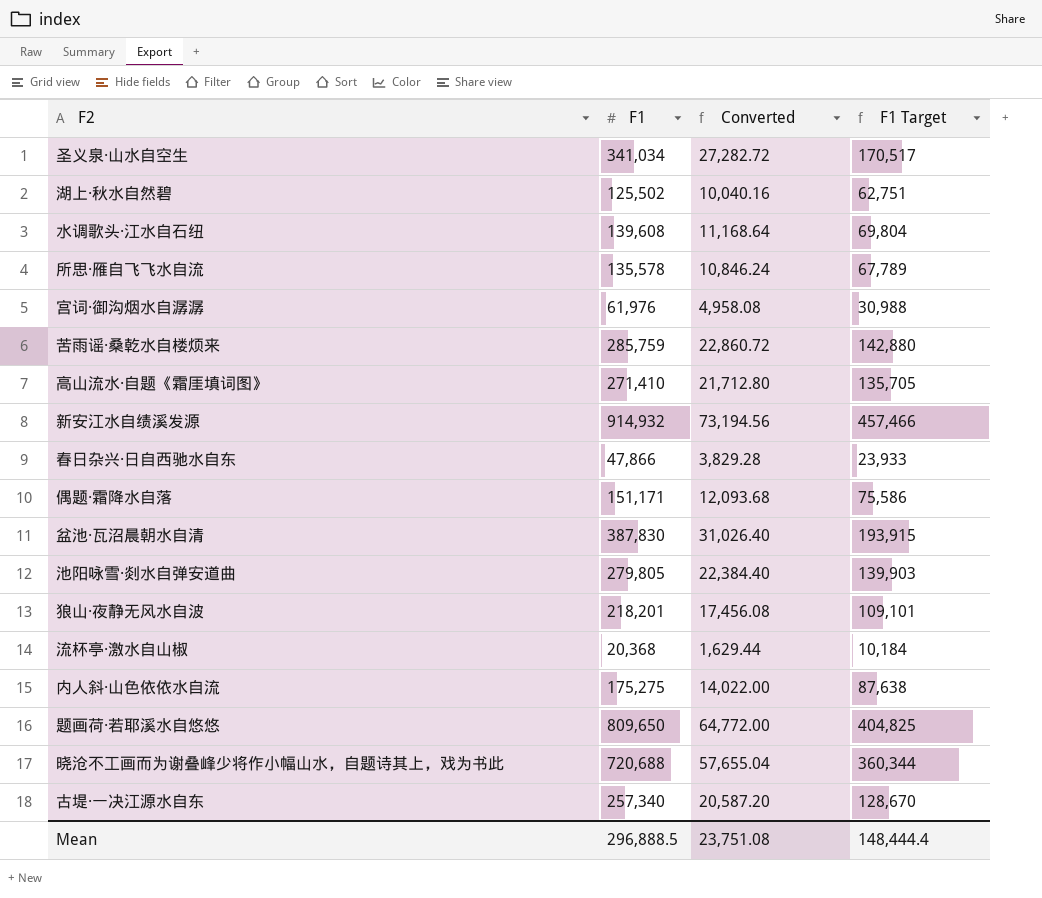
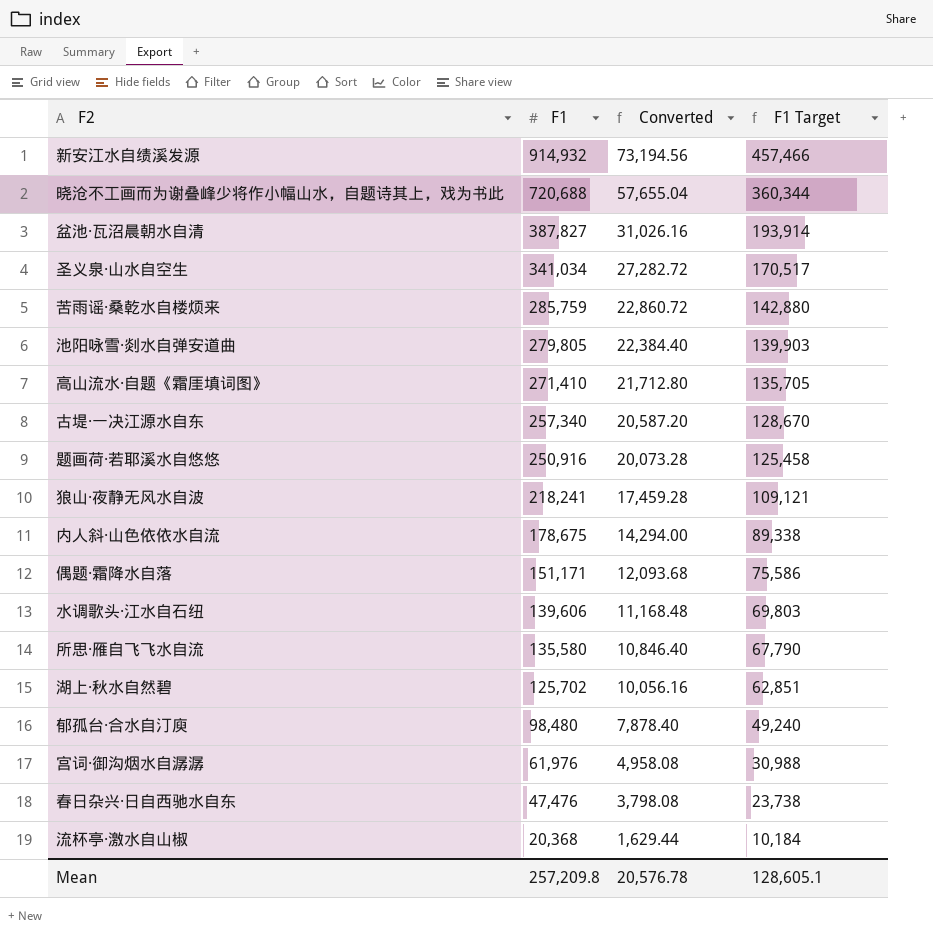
row order: none -> F1 descending
盆池·瓦沼晨朝水自清 | F1: 387,830 -> 387,827
盆池·瓦沼晨朝水自清 | Converted: 31,026.40 -> 31,026.16
盆池·瓦沼晨朝水自清 | F1 Target: 193,915 -> 193,914
题画荷·若耶溪水自悠悠 | F1: 809,650 -> 250,916
题画荷·若耶溪水自悠悠 | Converted: 64,772.00 -> 20,073.28
题画荷·若耶溪水自悠悠 | F1 Target: 404,825 -> 125,458
狼山·夜静无风水自波 | F1: 218,201 -> 218,241
狼山·夜静无风水自波 | Converted: 17,456.08 -> 17,459.28
狼山·夜静无风水自波 | F1 Target: 109,101 -> 109,121
内人斜·山色依依水自流 | F1: 175,275 -> 178,675
内人斜·山色依依水自流 | Converted: 14,022.00 -> 14,294.00
内人斜·山色依依水自流 | F1 Target: 87,638 -> 89,338
水调歌头·江水自石纽 | F1: 139,608 -> 139,606
水调歌头·江水自石纽 | Converted: 11,168.64 -> 11,168.48
水调歌头·江水自石纽 | F1 Target: 69,804 -> 69,803
所思·雁自飞飞水自流 | F1: 135,578 -> 135,580
所思·雁自飞飞水自流 | Converted: 10,846.24 -> 10,846.40
所思·雁自飞飞水自流 | F1 Target: 67,789 -> 67,790
湖上·秋水自然碧 | F1: 125,502 -> 125,702
湖上·秋水自然碧 | Converted: 10,040.16 -> 10,056.16
湖上·秋水自然碧 | F1 Target: 62,751 -> 62,851
row 郁孤台·合水自汀庾: none -> 98,480 | 7,878.40 | 49,240
春日杂兴·日自西驰水自东 | F1: 47,866 -> 47,476
春日杂兴·日自西驰水自东 | Converted: 3,829.28 -> 3,798.08
春日杂兴·日自西驰水自东 | F1 Target: 23,933 -> 23,738
Mean | F1: 296,888.5 -> 257,209.8
Mean | Converted: 23,751.08 -> 20,576.78
Mean | F1 Target: 148,444.4 -> 128,605.1

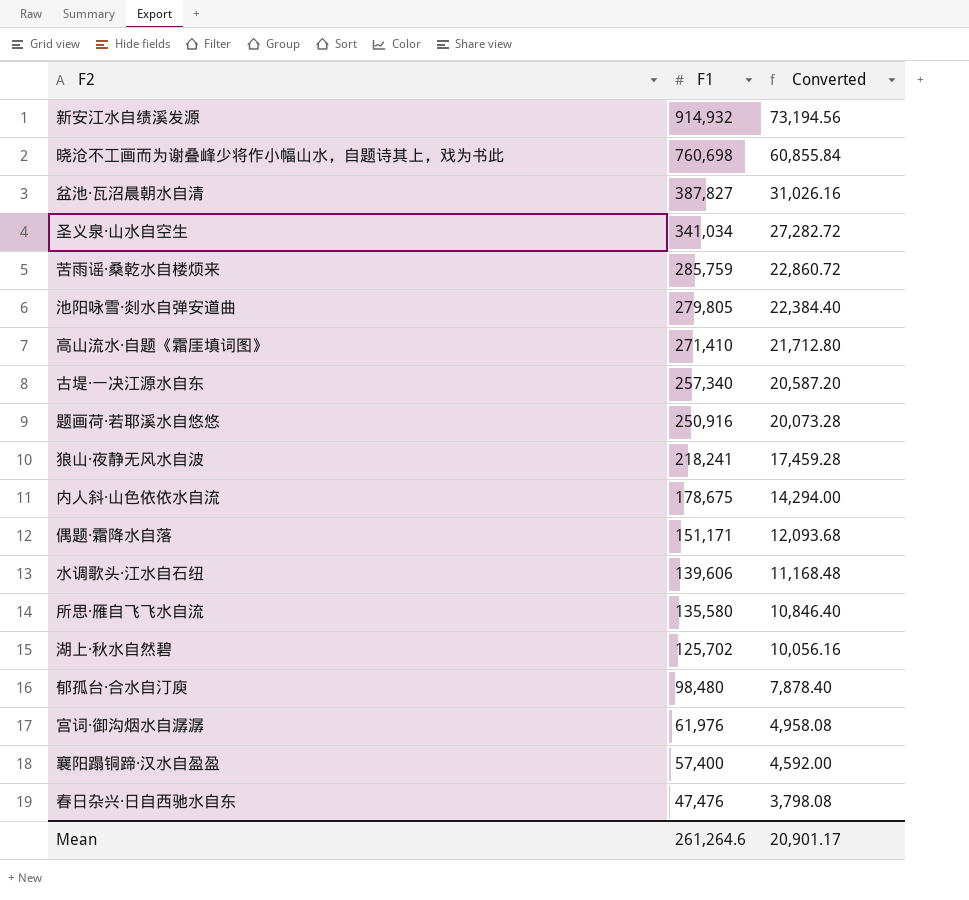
column F1 Target | formula: [F1] * 0.5 -> none
row 流杯亭·激水自山椒: 20,368 | 1,629.44 | 10,184 -> none
晓沧不工画而为谢叠峰少将作小幅山水，自题诗其上，戏为书此 | F1: 720,688 -> 760,698
晓沧不工画而为谢叠峰少将作小幅山水，自题诗其上，戏为书此 | Converted: 57,655.04 -> 60,855.84
row 襄阳蹋铜蹄·汉水自盈盈: none -> 57,400 | 4,592.00
Mean | F1: 257,209.8 -> 261,264.6
Mean | Converted: 20,576.78 -> 20,901.17

